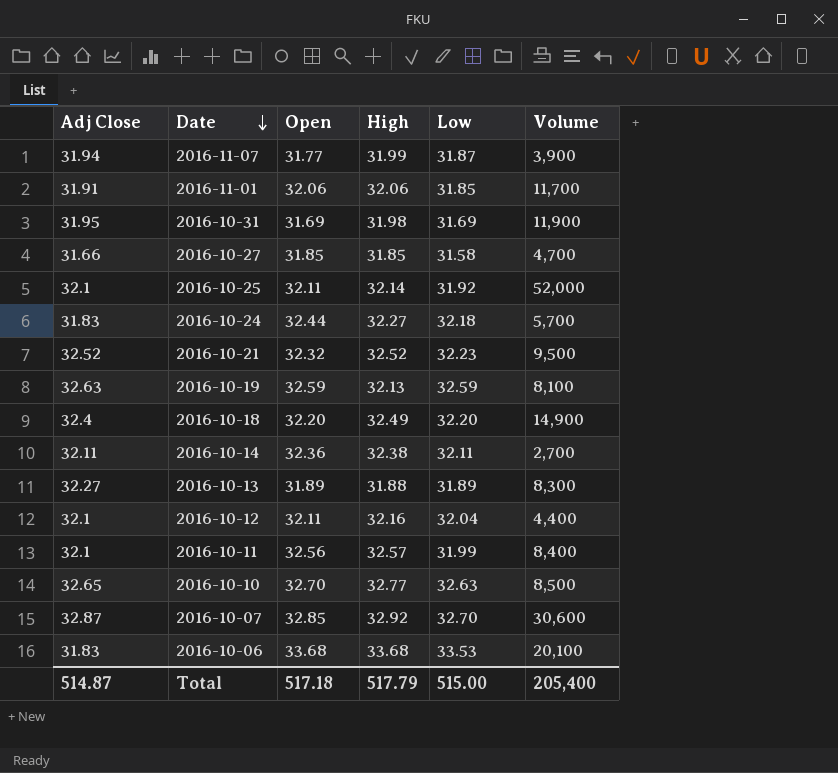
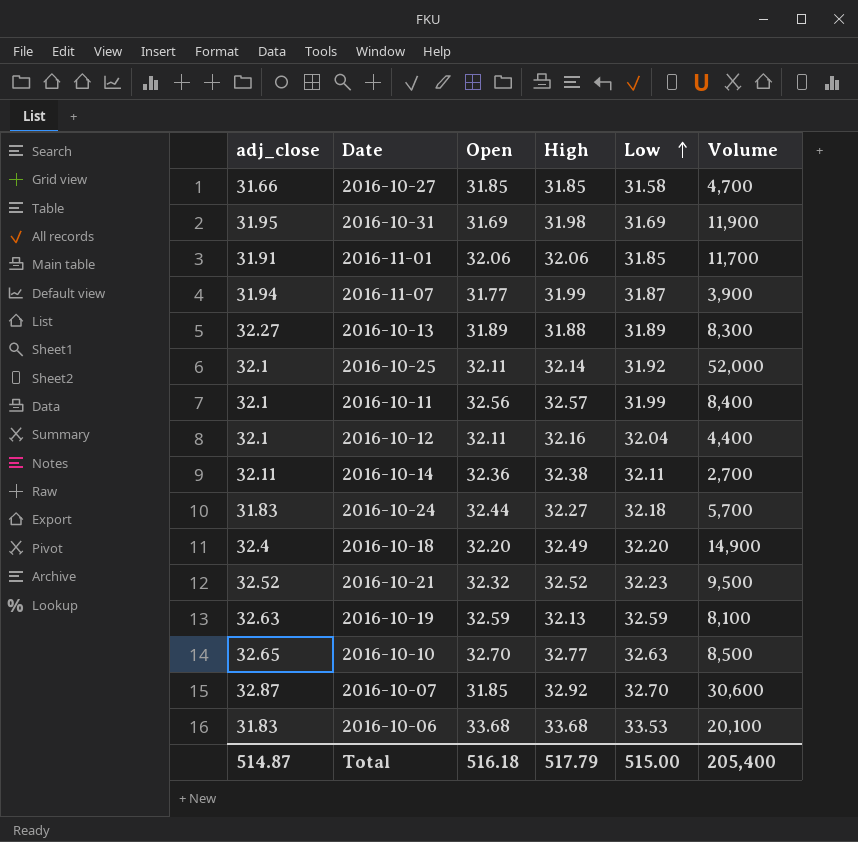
row order: Date descending -> Low ascending
column name: Adj Close -> adj_close
2016-10-07 | Open: 32.85 -> 31.85
Total | Open: 517.18 -> 516.18

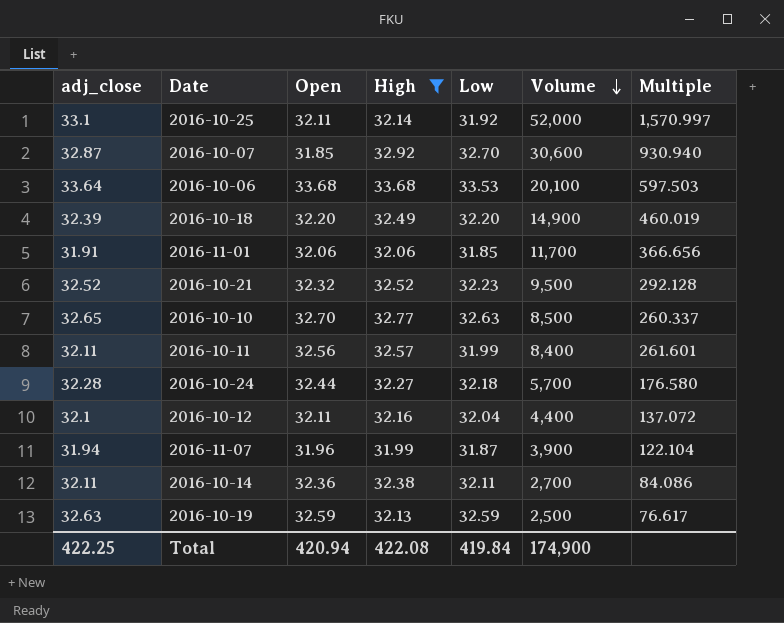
filter: none -> High >= 31.99
row order: Low ascending -> Volume descending
column Multiple | formula: none -> [Volume] / [adj_close]
2016-10-25 | adj_close: 32.1 -> 33.1
2016-10-06 | adj_close: 31.83 -> 33.64
2016-10-18 | adj_close: 32.4 -> 32.39
2016-10-11 | adj_close: 32.1 -> 32.11
2016-10-24 | adj_close: 31.83 -> 32.28
2016-11-07 | Open: 31.77 -> 31.96
2016-10-19 | Volume: 8,100 -> 2,500
Total | adj_close: 514.87 -> 422.25
Total | Open: 516.18 -> 420.94
Total | High: 517.79 -> 422.08
Total | Low: 515.00 -> 419.84
Total | Volume: 205,400 -> 174,900

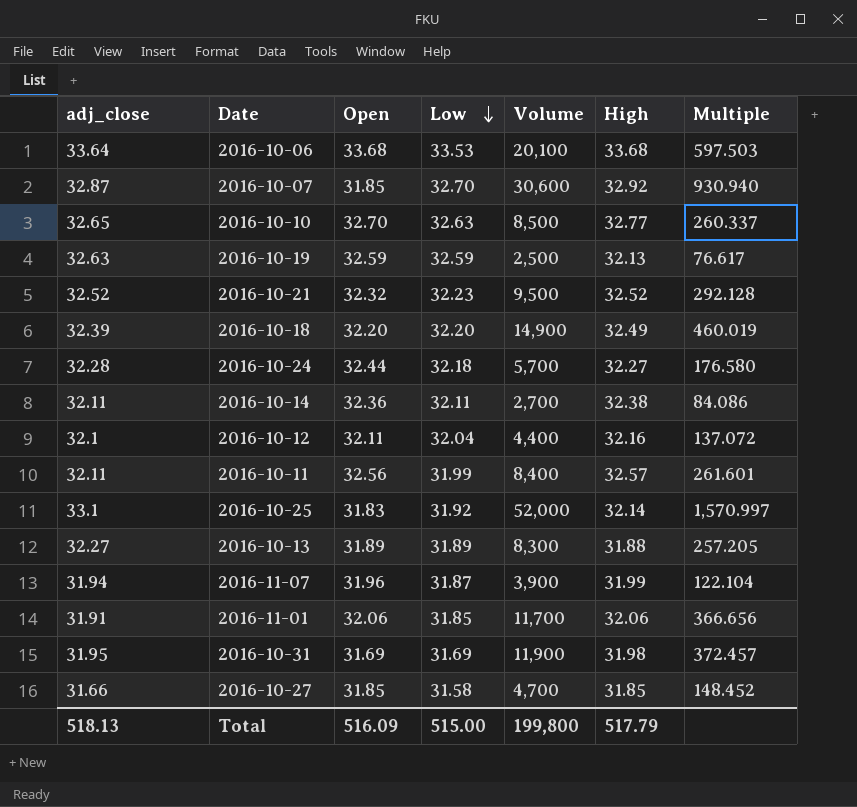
filter: High >= 31.99 -> none
row order: Volume descending -> Low descending
column High | position: 4 -> 6
2016-10-25 | Open: 32.11 -> 31.83
Total | adj_close: 422.25 -> 518.13
Total | Open: 420.94 -> 516.09
Total | Low: 419.84 -> 515.00
Total | Volume: 174,900 -> 199,800
Total | High: 422.08 -> 517.79

